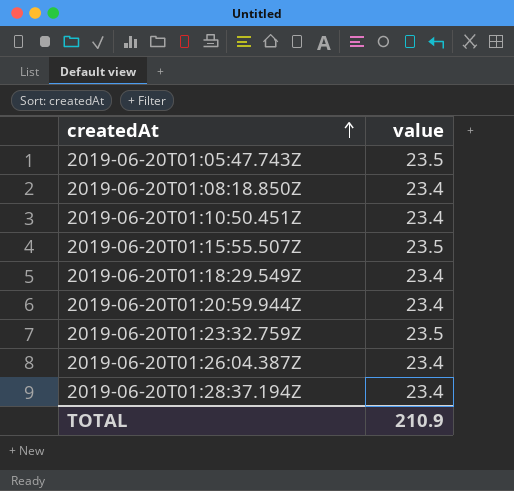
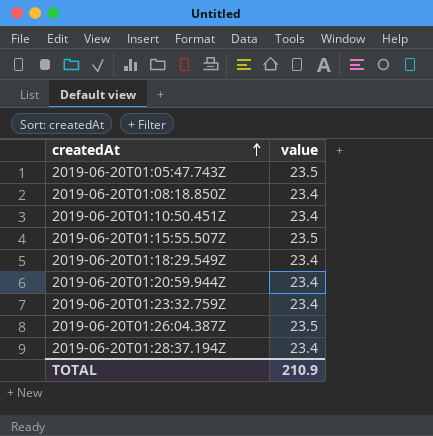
2019-06-20T01:23:32.759Z | value: 23.5 -> 23.4
2019-06-20T01:26:04.387Z | value: 23.4 -> 23.5

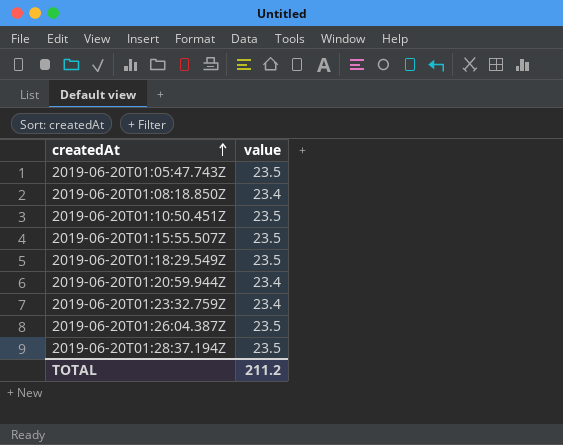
2019-06-20T01:10:50.451Z | value: 23.4 -> 23.5
2019-06-20T01:18:29.549Z | value: 23.4 -> 23.5
2019-06-20T01:28:37.194Z | value: 23.4 -> 23.5
TOTAL | value: 210.9 -> 211.2

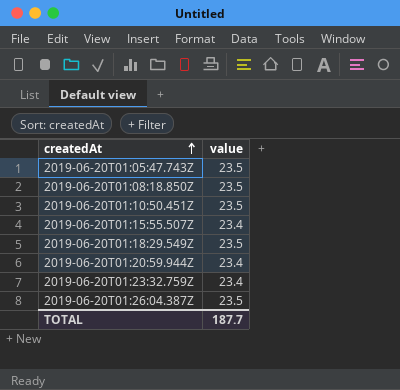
row 2019-06-20T01:28:37.194Z: 23.5 -> none
2019-06-20T01:08:18.850Z | value: 23.4 -> 23.5
2019-06-20T01:15:55.507Z | value: 23.5 -> 23.4
TOTAL | value: 211.2 -> 187.7

